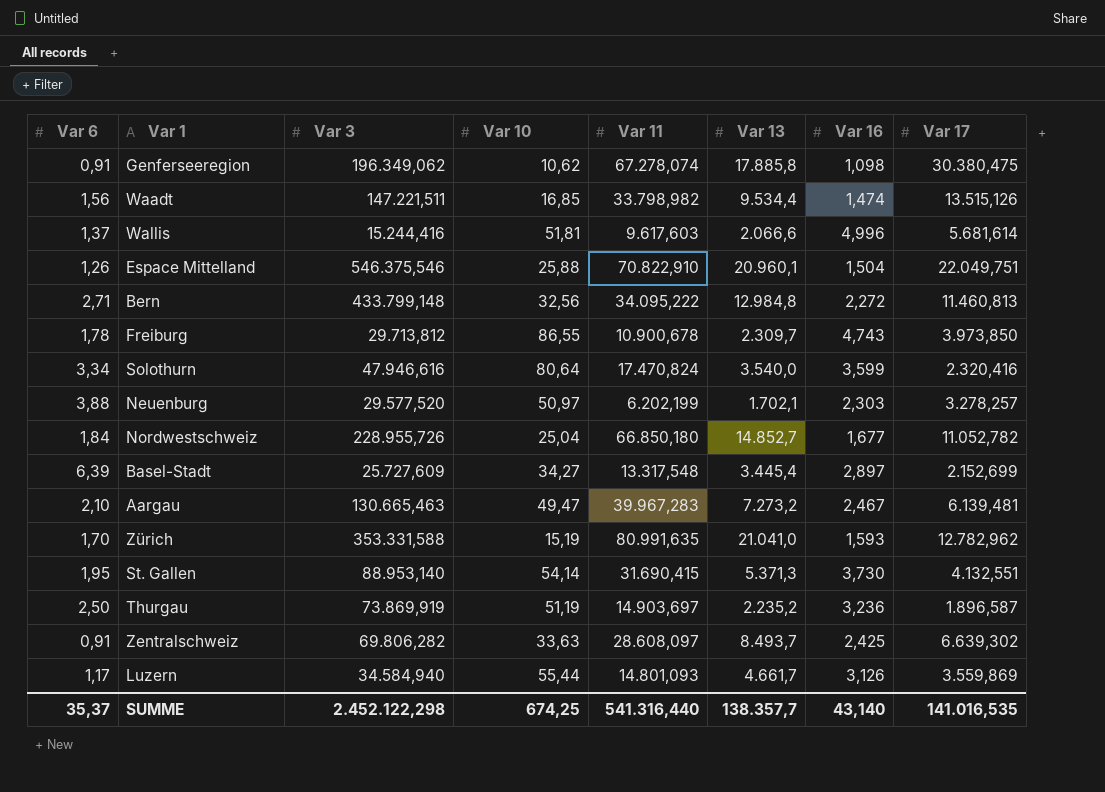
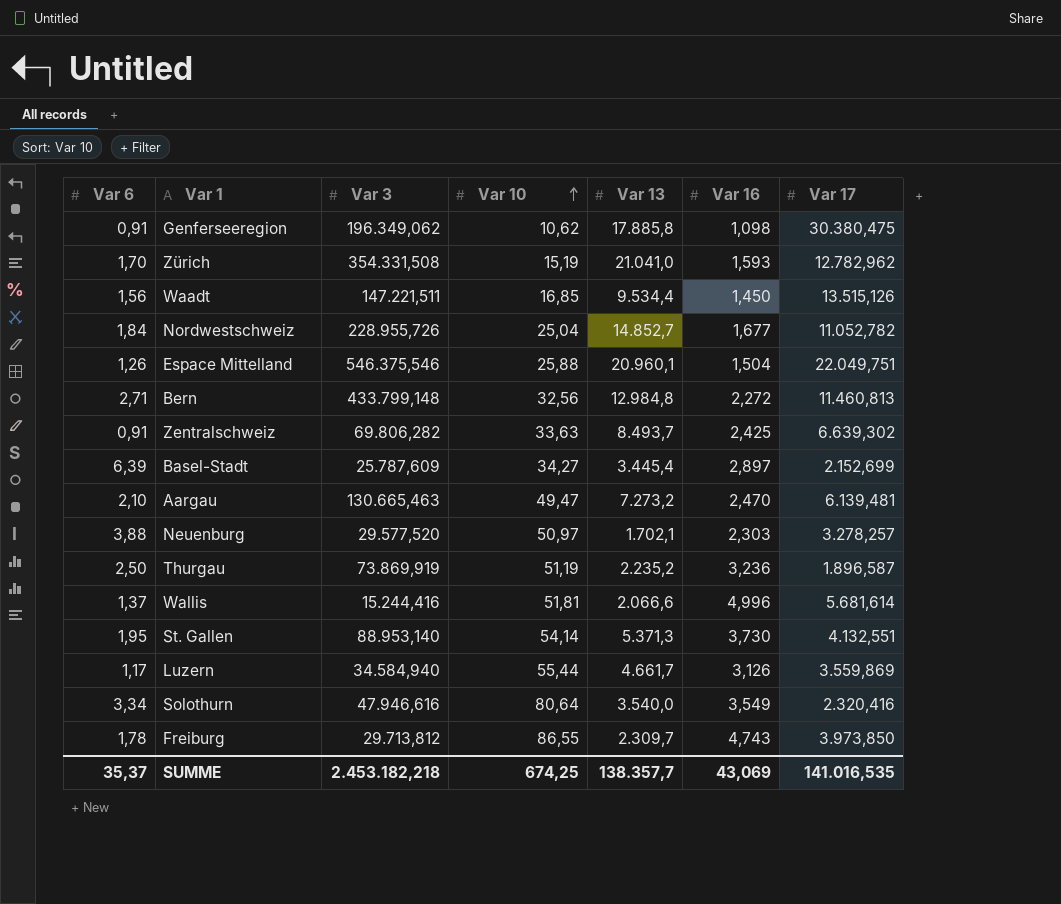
row order: none -> Var 10 ascending
column Var 11 | position: 5 -> none
Zürich | Var 3: 353.331,588 -> 354.331,508
Waadt | Var 16: 1,474 -> 1,450
Basel-Stadt | Var 3: 25.727,609 -> 25.787,609
Aargau | Var 16: 2,467 -> 2,470
Solothurn | Var 16: 3,599 -> 3,549
SUMME | Var 3: 2.452.122,298 -> 2.453.182,218
SUMME | Var 16: 43,140 -> 43,069

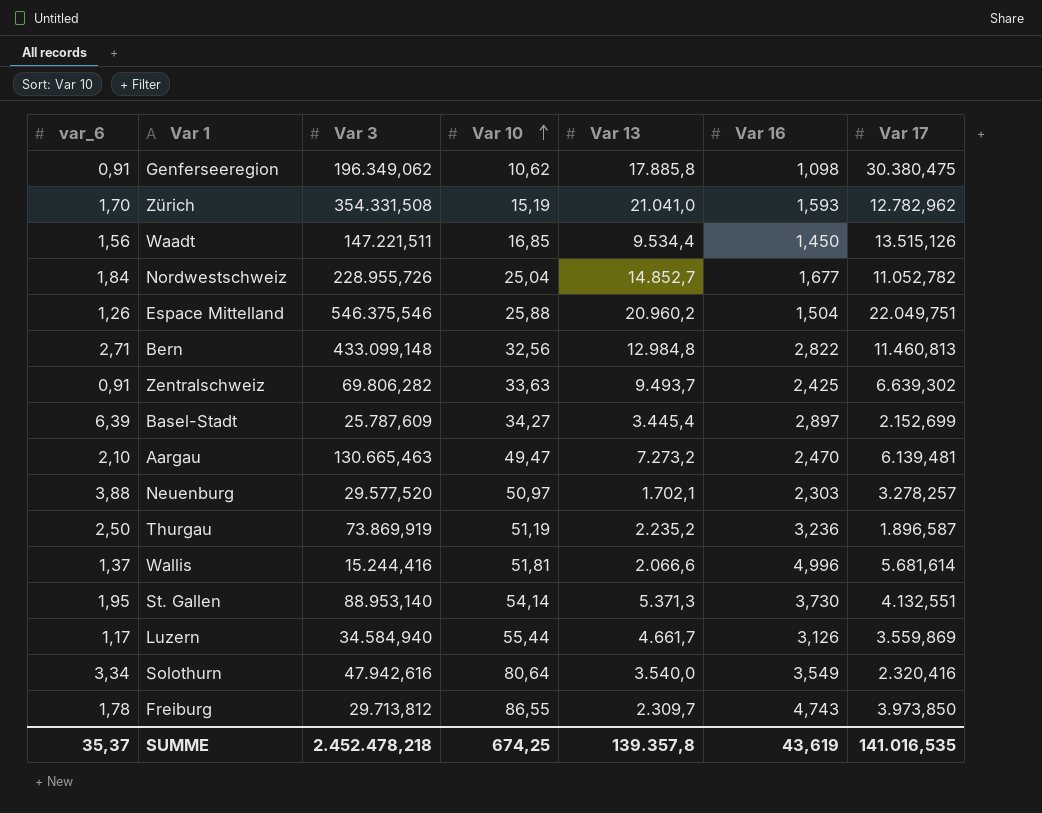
column name: Var 6 -> var_6
Espace Mittelland | Var 13: 20.960,1 -> 20.960,2
Bern | Var 3: 433.799,148 -> 433.099,148
Bern | Var 16: 2,272 -> 2,822
Zentralschweiz | Var 13: 8.493,7 -> 9.493,7
Solothurn | Var 3: 47.946,616 -> 47.942,616
SUMME | Var 3: 2.453.182,218 -> 2.452.478,218
SUMME | Var 13: 138.357,7 -> 139.357,8
SUMME | Var 16: 43,069 -> 43,619

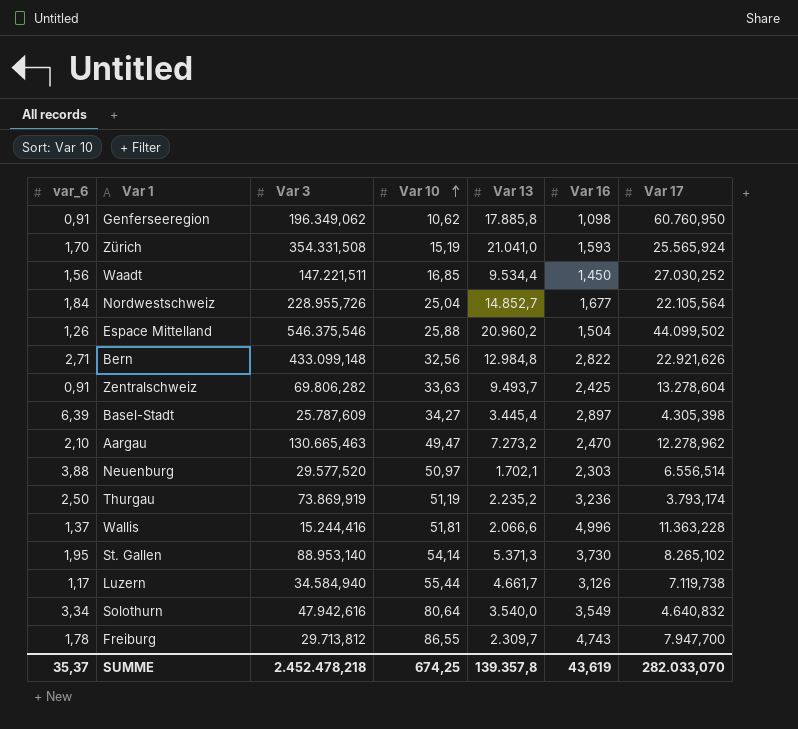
Genferseeregion | Var 17: 30.380,475 -> 60.760,950
Zürich | Var 17: 12.782,962 -> 25.565,924
Waadt | Var 17: 13.515,126 -> 27.030,252
Nordwestschweiz | Var 17: 11.052,782 -> 22.105,564
Espace Mittelland | Var 17: 22.049,751 -> 44.099,502
Bern | Var 17: 11.460,813 -> 22.921,626
Zentralschweiz | Var 17: 6.639,302 -> 13.278,604
Basel-Stadt | Var 17: 2.152,699 -> 4.305,398
Aargau | Var 17: 6.139,481 -> 12.278,962
Neuenburg | Var 17: 3.278,257 -> 6.556,514
Thurgau | Var 17: 1.896,587 -> 3.793,174
Wallis | Var 17: 5.681,614 -> 11.363,228
St. Gallen | Var 17: 4.132,551 -> 8.265,102
Luzern | Var 17: 3.559,869 -> 7.119,738
Solothurn | Var 17: 2.320,416 -> 4.640,832
Freiburg | Var 17: 3.973,850 -> 7.947,700
SUMME | Var 17: 141.016,535 -> 282.033,070

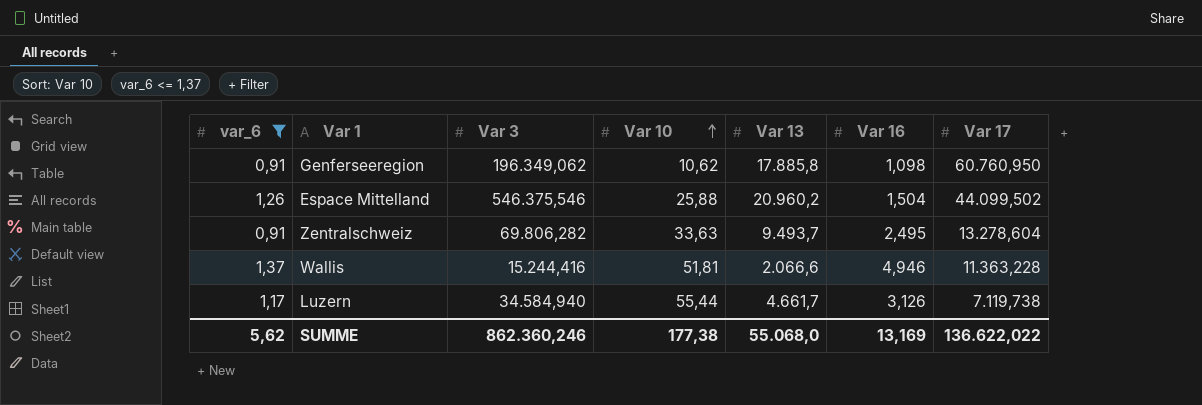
filter: none -> var_6 <= 1,37
Zentralschweiz | Var 16: 2,425 -> 2,495
Wallis | Var 16: 4,996 -> 4,946
SUMME | var_6: 35,37 -> 5,62
SUMME | Var 3: 2.452.478,218 -> 862.360,246
SUMME | Var 10: 674,25 -> 177,38
SUMME | Var 13: 139.357,8 -> 55.068,0
SUMME | Var 16: 43,619 -> 13,169
SUMME | Var 17: 282.033,070 -> 136.622,022

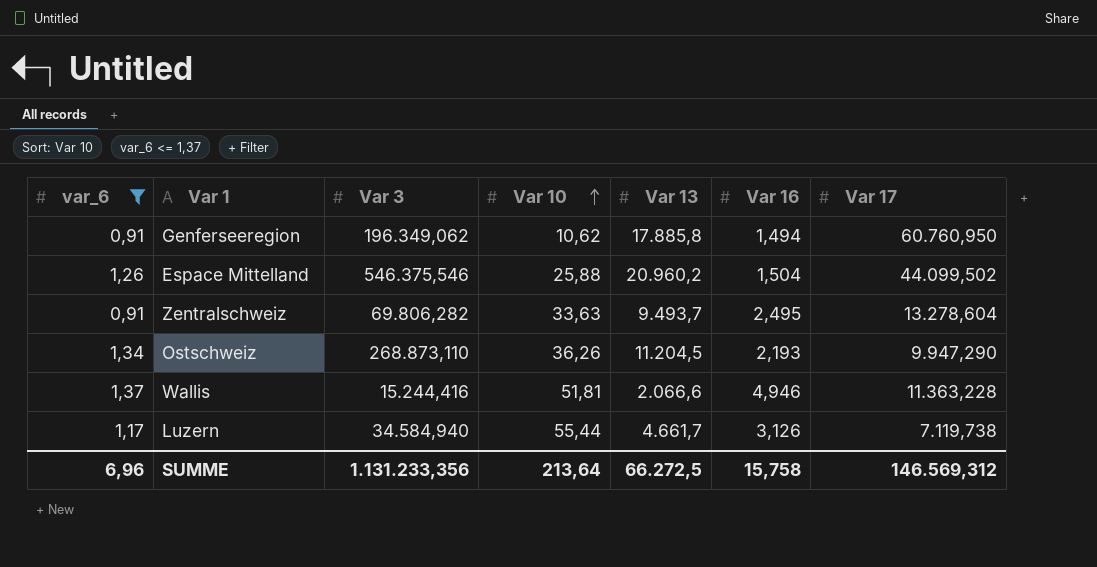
Genferseeregion | Var 16: 1,098 -> 1,494
row Ostschweiz: none -> 1,34 | 268.873,110 | 36,26 | 11.204,5 | 2,193 | 9.947,290
SUMME | var_6: 5,62 -> 6,96
SUMME | Var 3: 862.360,246 -> 1.131.233,356
SUMME | Var 10: 177,38 -> 213,64
SUMME | Var 13: 55.068,0 -> 66.272,5
SUMME | Var 16: 13,169 -> 15,758
SUMME | Var 17: 136.622,022 -> 146.569,312

